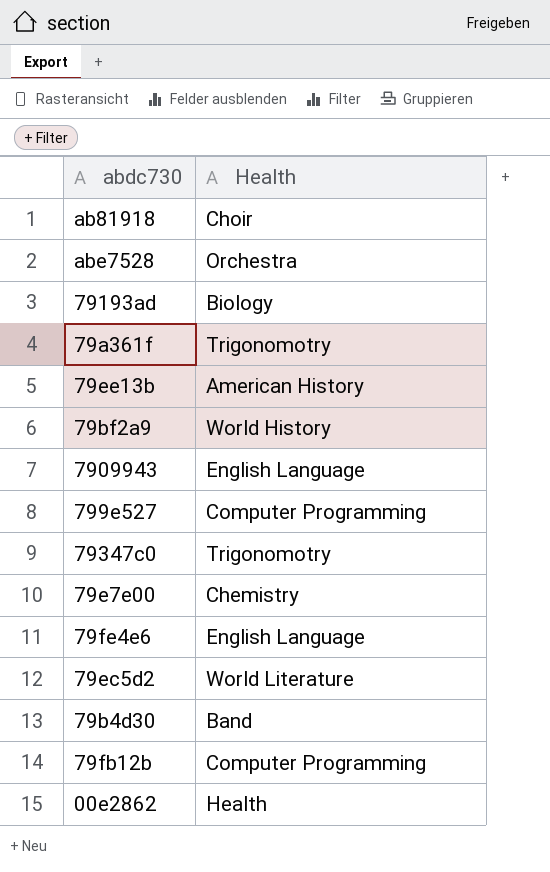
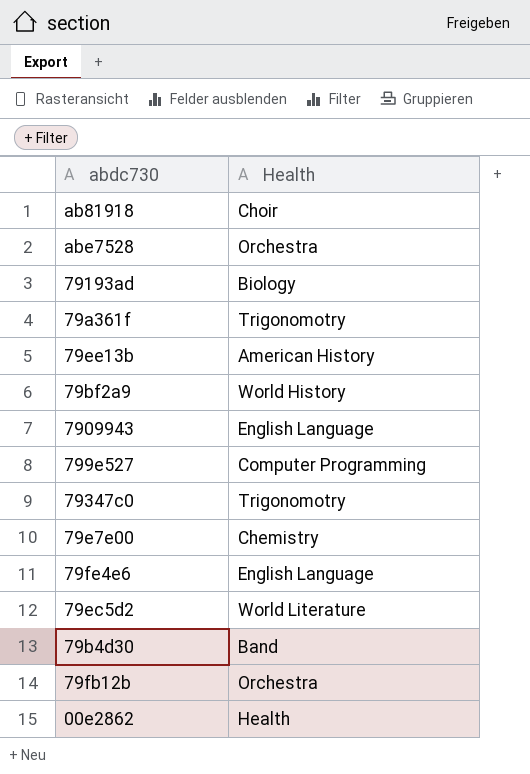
79fb12b | Health: Computer Programming -> Orchestra

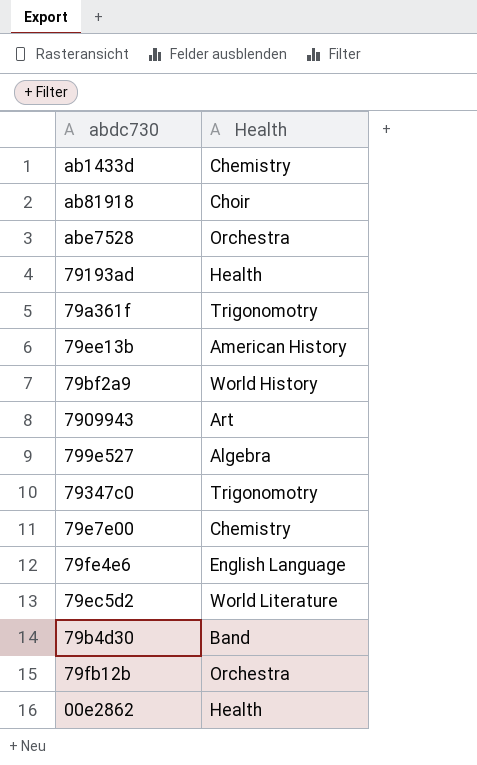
row ab1433d: none -> Chemistry
79193ad | Health: Biology -> Health
7909943 | Health: English Language -> Art
799e527 | Health: Computer Programming -> Algebra

